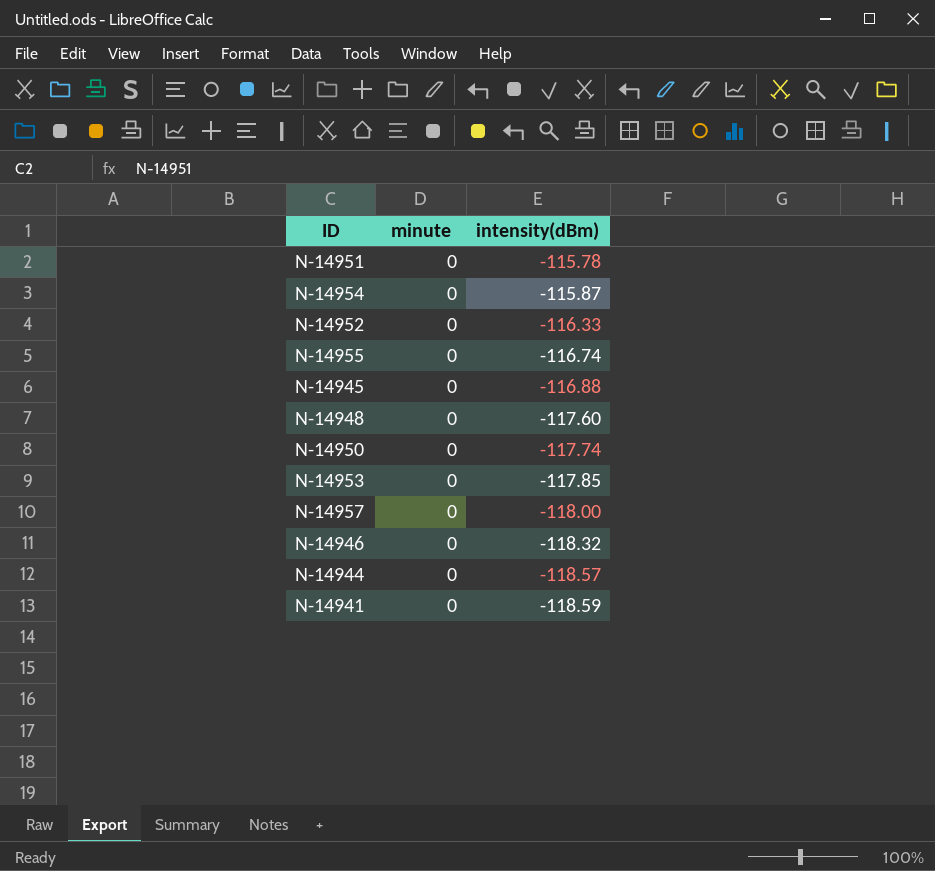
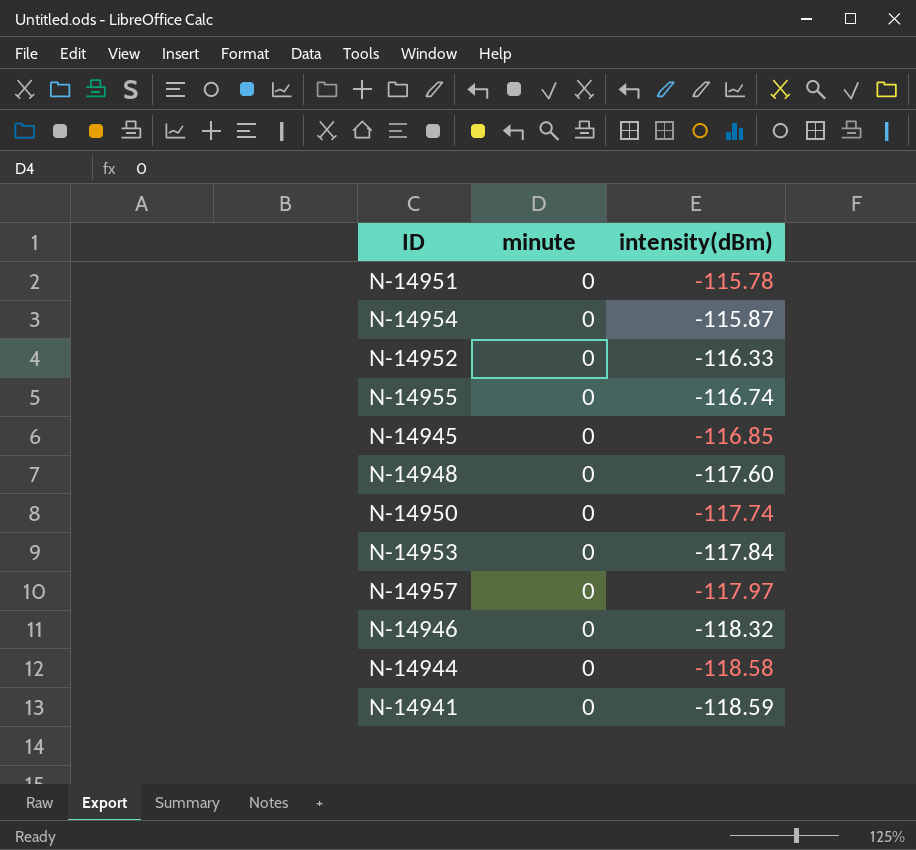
N-14945 | intensity(dBm): -116.88 -> -116.85
N-14953 | intensity(dBm): -117.85 -> -117.84
N-14957 | intensity(dBm): -118.00 -> -117.97
N-14944 | intensity(dBm): -118.57 -> -118.58

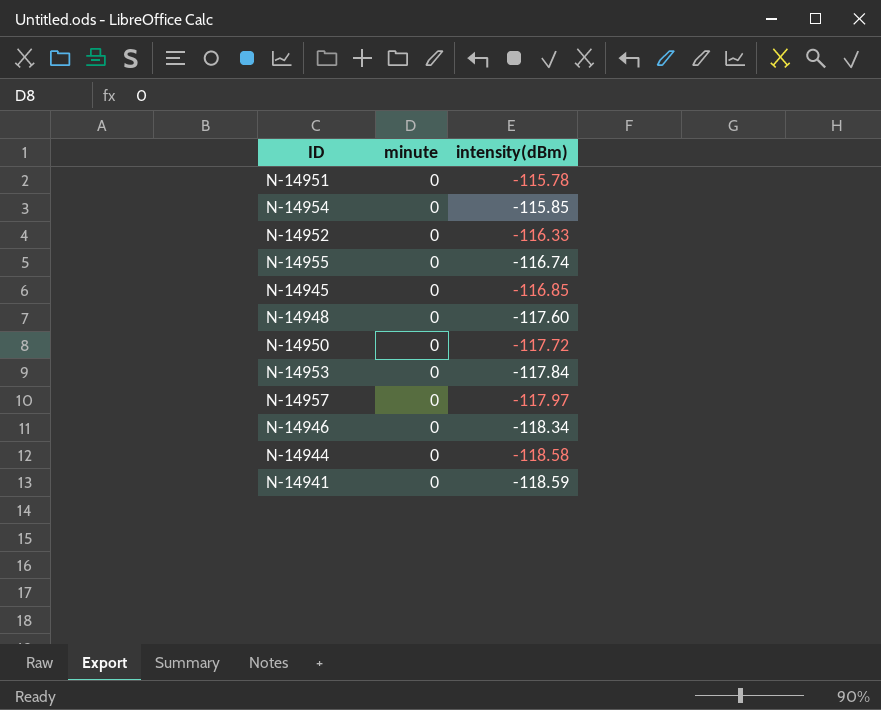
N-14954 | intensity(dBm): -115.87 -> -115.85
N-14950 | intensity(dBm): -117.74 -> -117.72
N-14946 | intensity(dBm): -118.32 -> -118.34

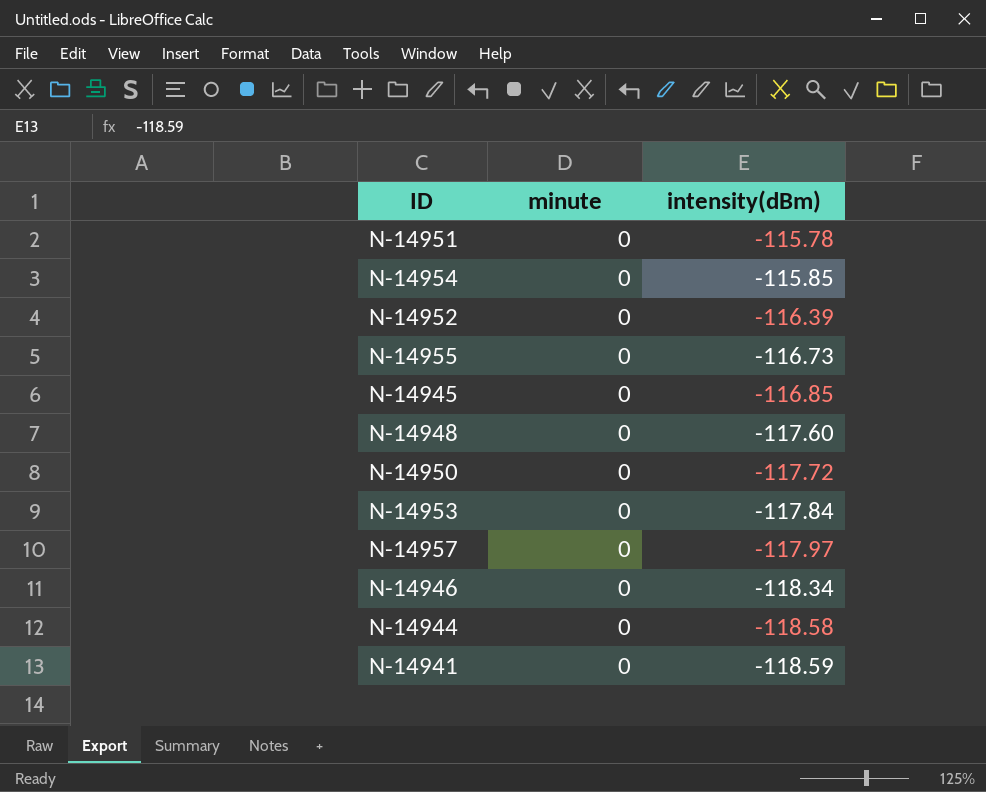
N-14952 | intensity(dBm): -116.33 -> -116.39
N-14955 | intensity(dBm): -116.74 -> -116.73

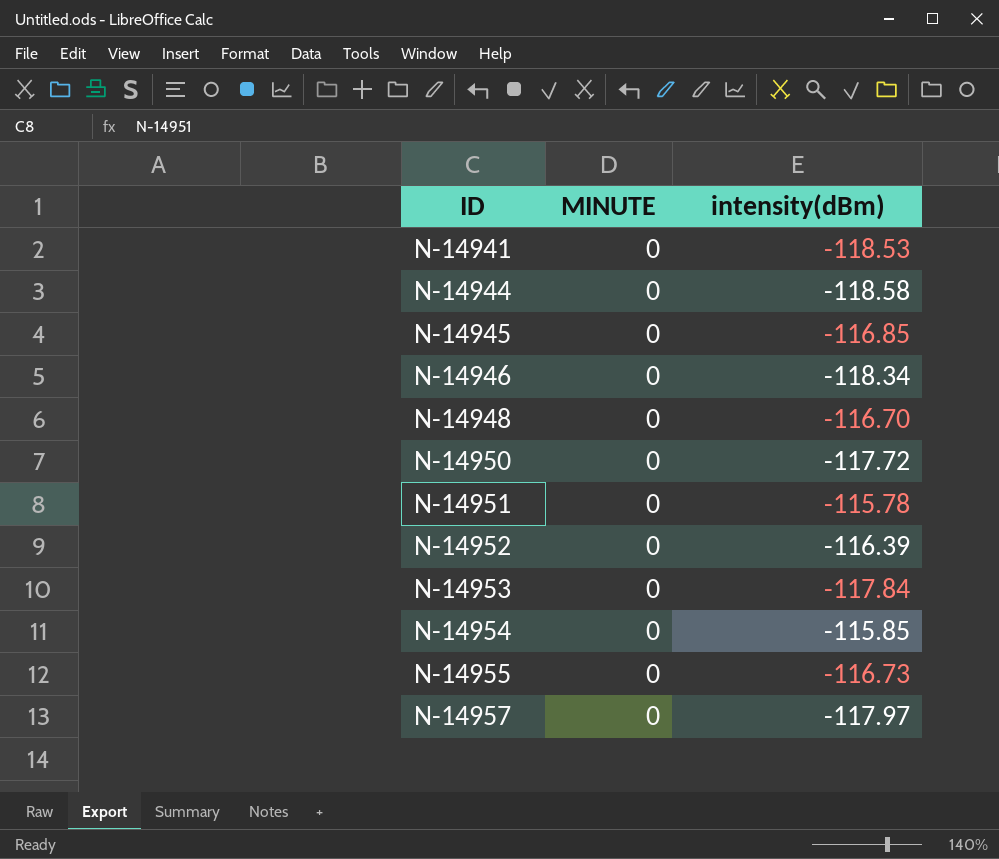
row order: intensity(dBm) descending -> ID ascending
column name: minute -> MINUTE
N-14941 | intensity(dBm): -118.59 -> -118.53
N-14948 | intensity(dBm): -117.60 -> -116.70

